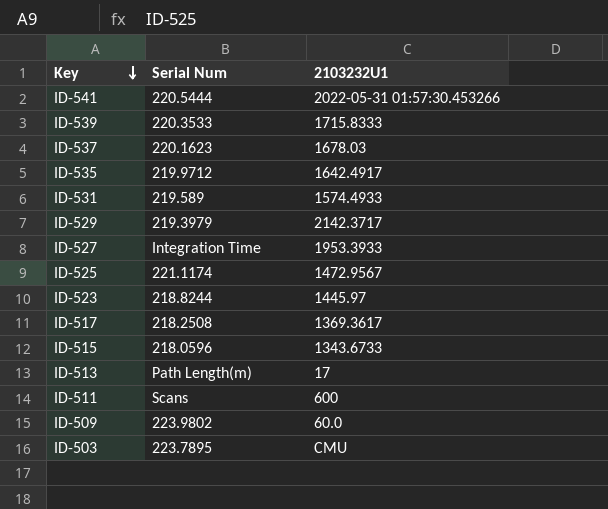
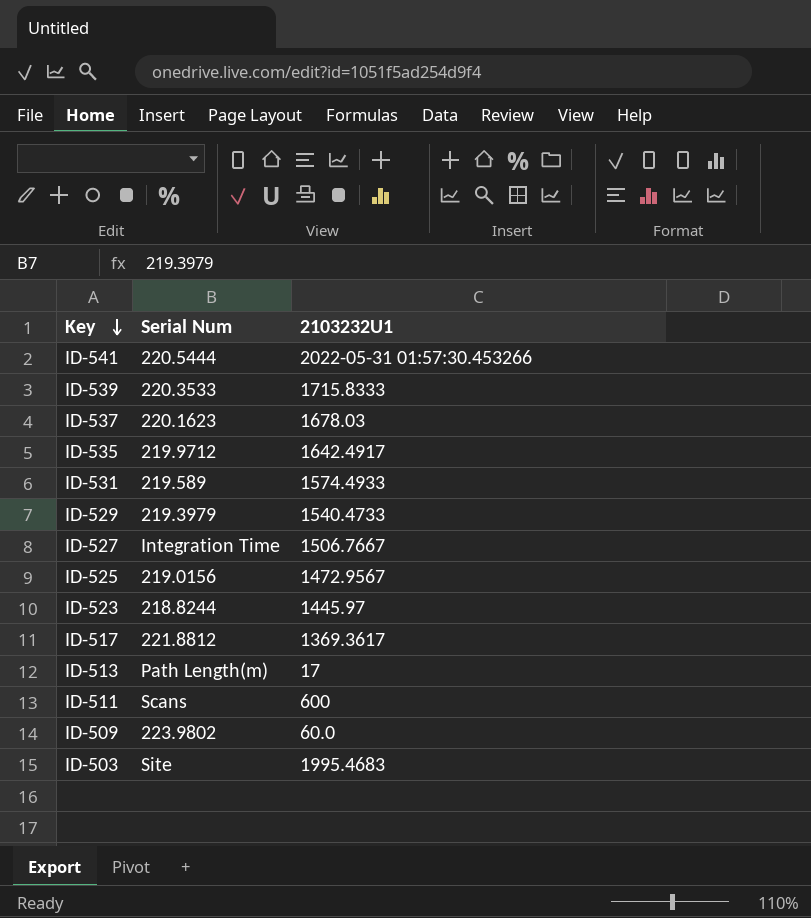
row ID-515: 218.0596 | 1343.6733 -> none
ID-529 | 2103232U1: 2142.3717 -> 1540.4733
ID-527 | 2103232U1: 1953.3933 -> 1506.7667
ID-525 | Serial Num: 221.1174 -> 219.0156
ID-517 | Serial Num: 218.2508 -> 221.8812
ID-503 | Serial Num: 223.7895 -> Site
ID-503 | 2103232U1: CMU -> 1995.4683

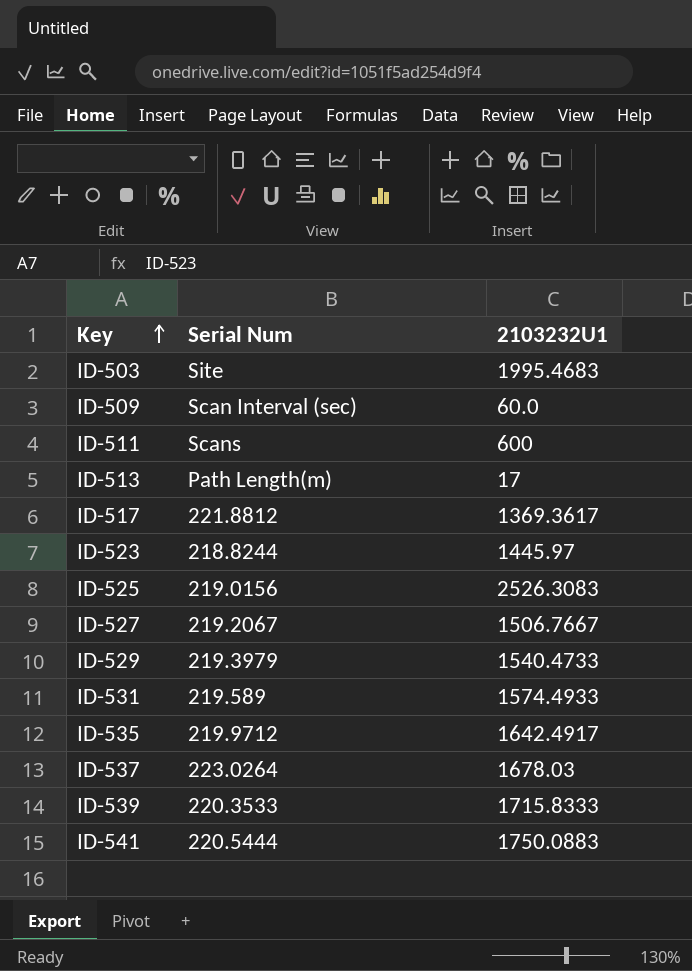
row order: Key descending -> Key ascending
ID-509 | Serial Num: 223.9802 -> Scan Interval (sec)
ID-525 | 2103232U1: 1472.9567 -> 2526.3083
ID-527 | Serial Num: Integration Time -> 219.2067
ID-537 | Serial Num: 220.1623 -> 223.0264
ID-541 | 2103232U1: 2022-05-31 01:57:30.453266 -> 1750.0883

